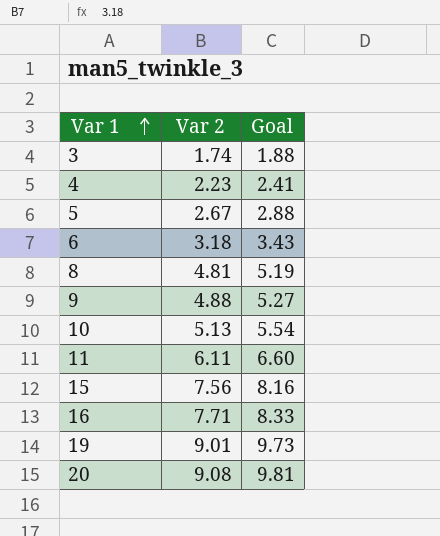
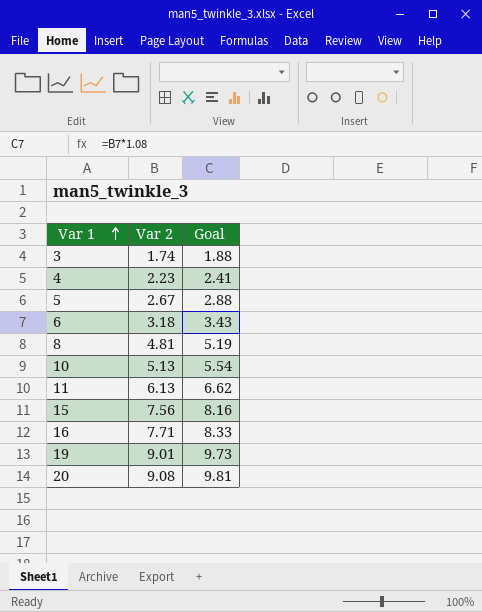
row 9: 4.88 | 5.27 -> none
11 | Var 2: 6.11 -> 6.13
11 | Goal: 6.60 -> 6.62

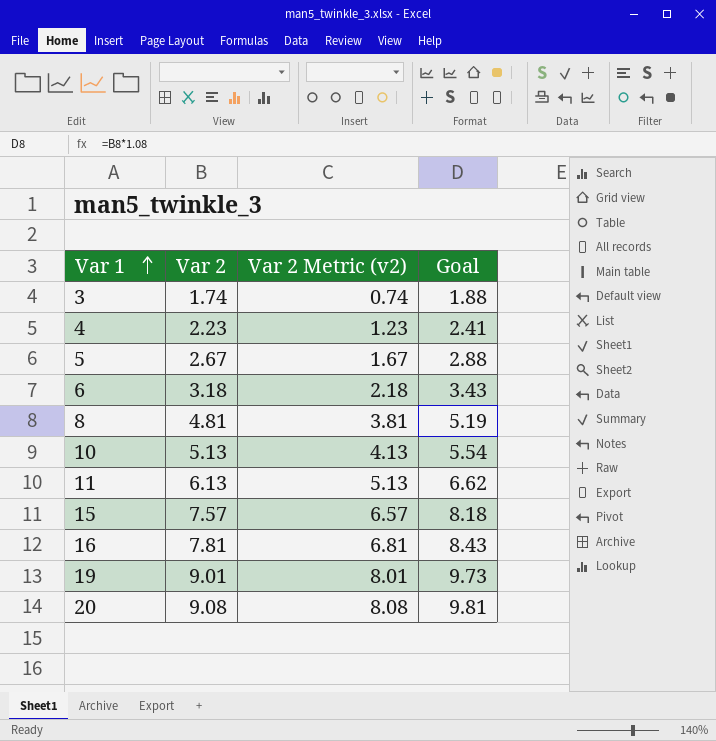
column Var 2 Metric (v2) | formula: none -> [Var 2] - 1
15 | Var 2: 7.56 -> 7.57
15 | Goal: 8.16 -> 8.18
16 | Var 2: 7.71 -> 7.81
16 | Goal: 8.33 -> 8.43

